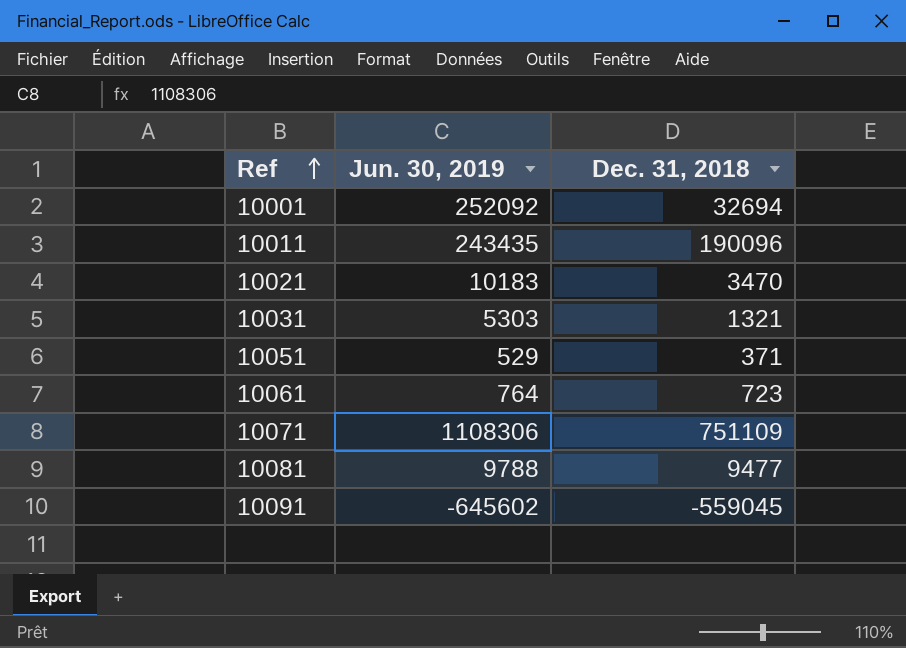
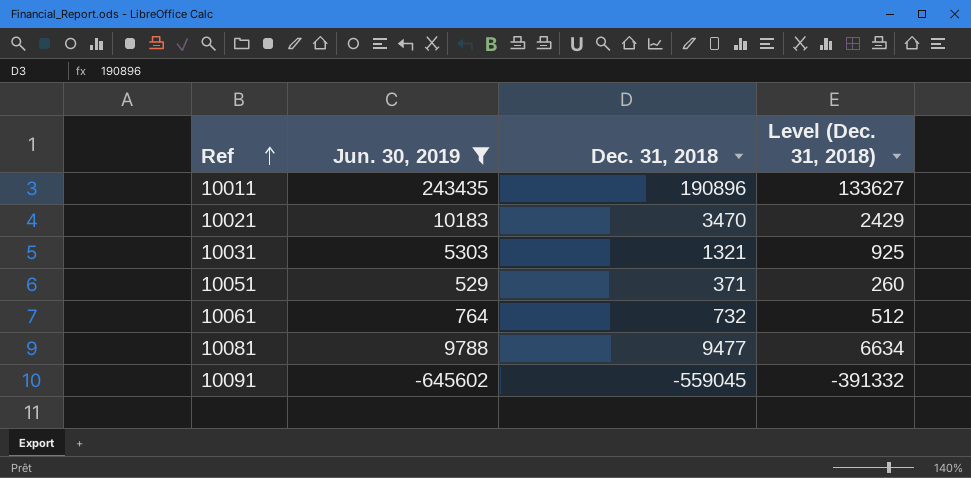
filter: none -> Jun. 30, 2019 <= 243435
column Level (Dec. 31, 2018) | formula: none -> [Dec. 31, 2018] * 0.7
10011 | Dec. 31, 2018: 190096 -> 190896
10061 | Dec. 31, 2018: 723 -> 732

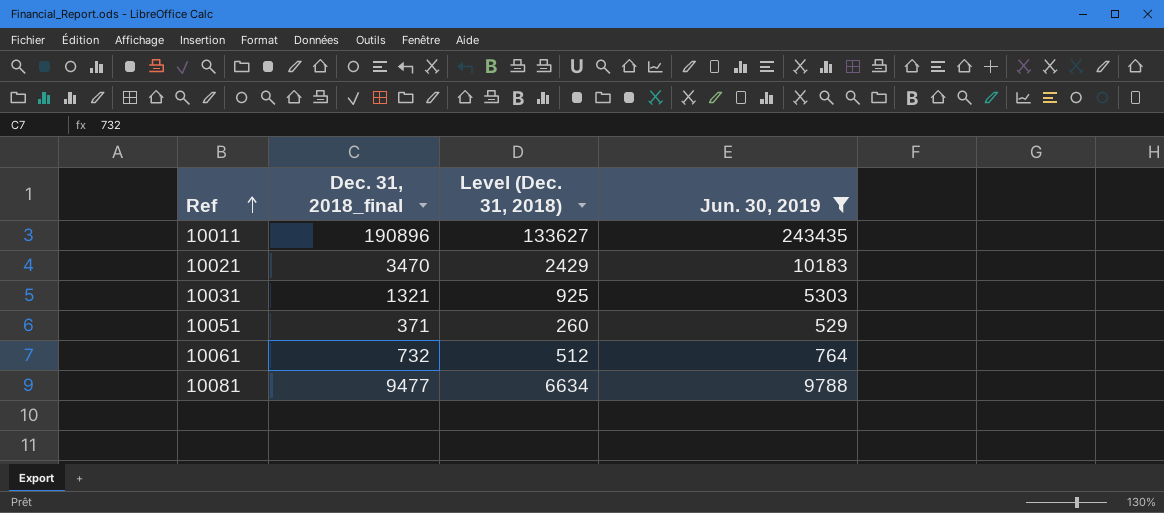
column name: Dec. 31, 2018 -> Dec. 31, 2018_final
column Jun. 30, 2019 | position: 2 -> 4
row 10091: -645602 | -559045 | -391332 -> none

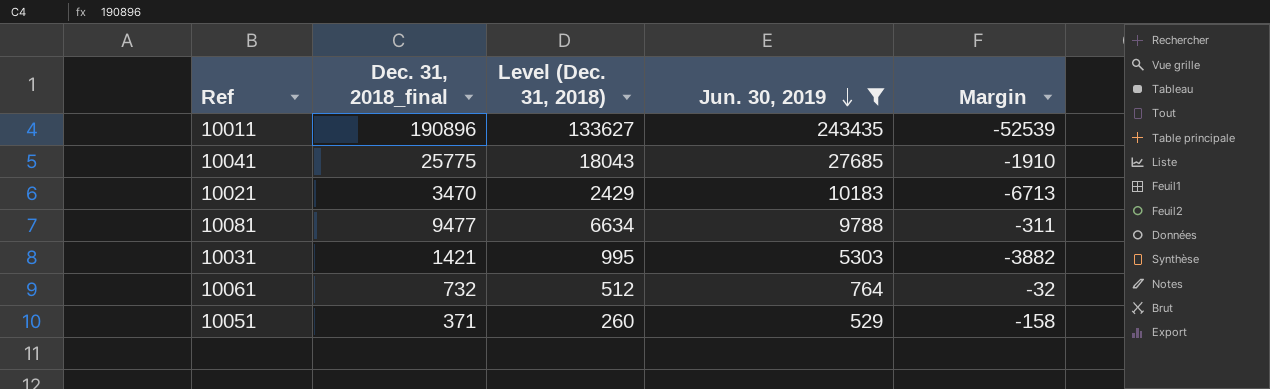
row order: Ref ascending -> Jun. 30, 2019 descending
column Margin | formula: none -> [Dec. 31, 2018_final] - [Jun. 30, 2019]
row 10041: none -> 25775 | 18043 | 27685 | -1910
10031 | Dec. 31, 2018_final: 1321 -> 1421
10031 | Level (Dec. 31, 2018): 925 -> 995

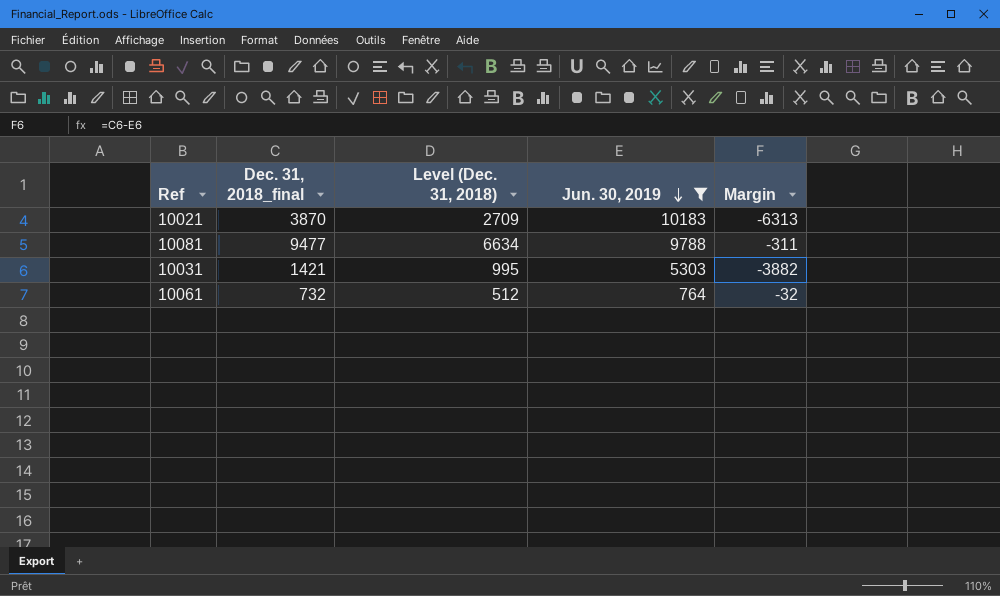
row 10011: 190896 | 133627 | 243435 | -52539 -> none
row 10041: 25775 | 18043 | 27685 | -1910 -> none
row 10051: 371 | 260 | 529 | -158 -> none
10021 | Dec. 31, 2018_final: 3470 -> 3870
10021 | Level (Dec. 31, 2018): 2429 -> 2709
10021 | Margin: -6713 -> -6313

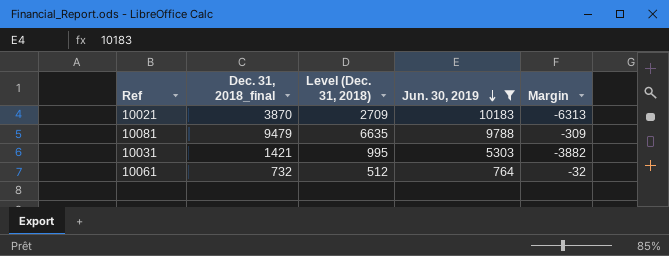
10081 | Dec. 31, 2018_final: 9477 -> 9479
10081 | Level (Dec. 31, 2018): 6634 -> 6635
10081 | Margin: -311 -> -309

